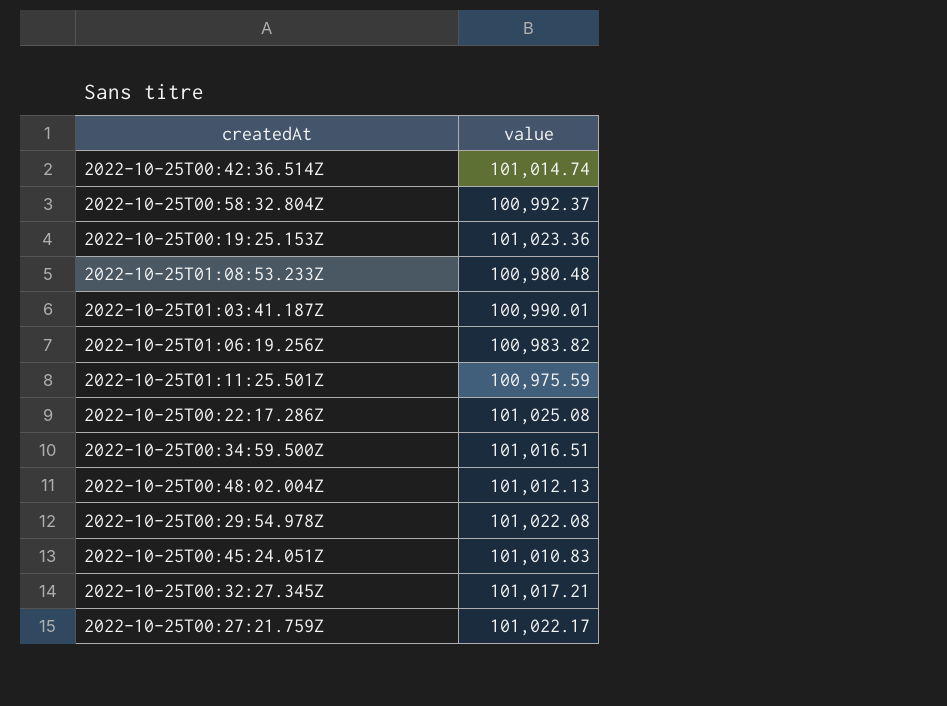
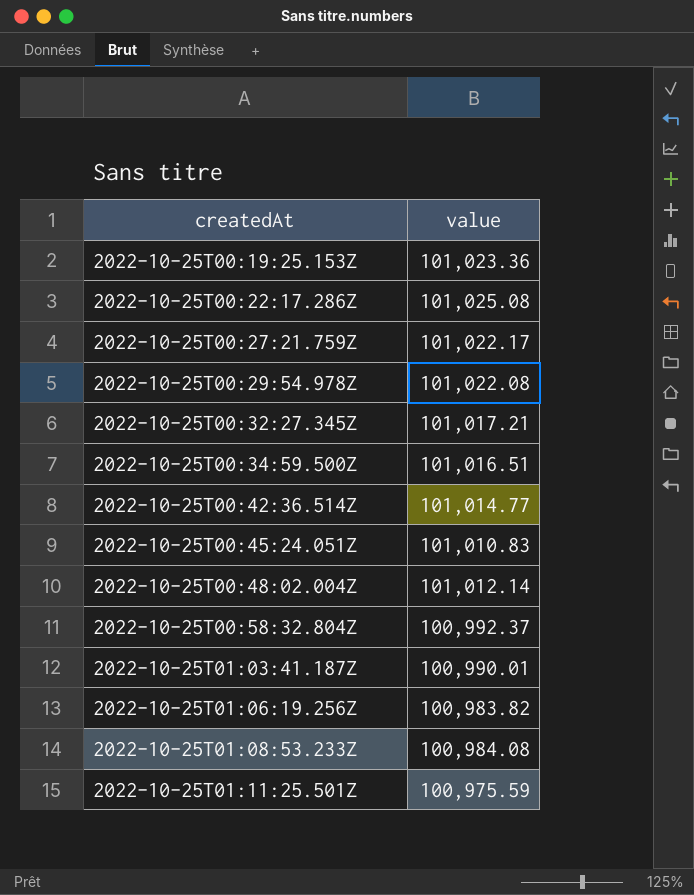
row order: none -> createdAt ascending
2022-10-25T00:42:36.514Z | value: 101,014.74 -> 101,014.77
2022-10-25T00:48:02.004Z | value: 101,012.13 -> 101,012.14
2022-10-25T01:08:53.233Z | value: 100,980.48 -> 100,984.08

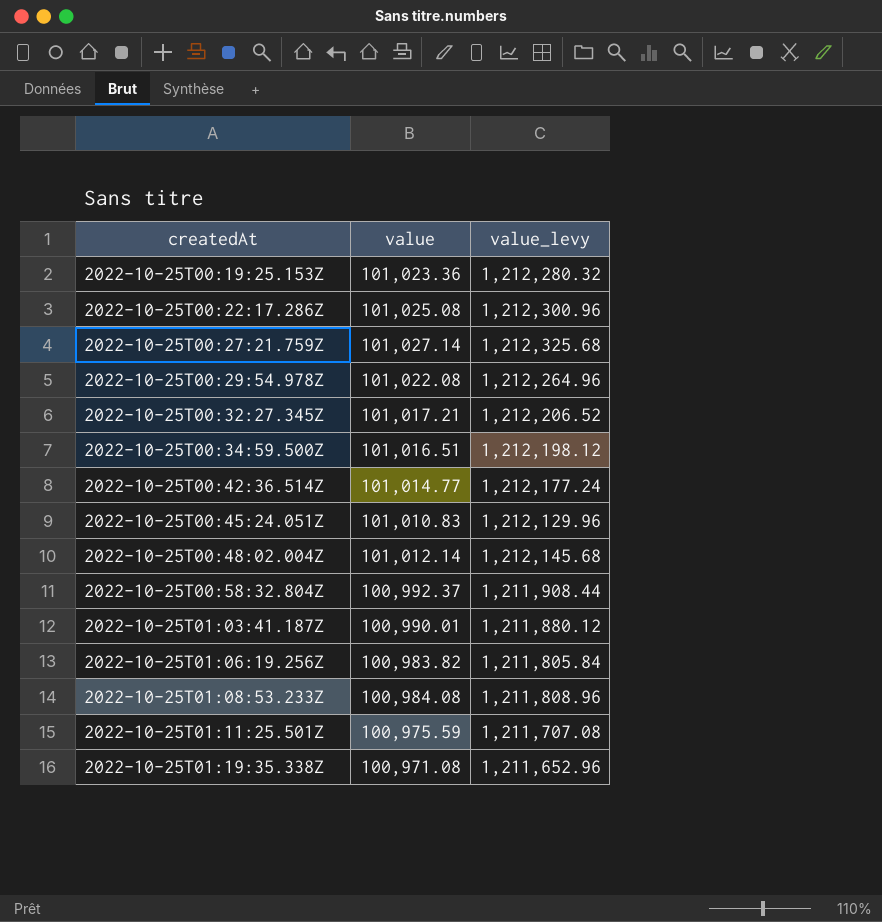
column value_levy | formula: none -> [value] * 12
2022-10-25T00:27:21.759Z | value: 101,022.17 -> 101,027.14
row 2022-10-25T01:19:35.338Z: none -> 100,971.08 | 1,211,652.96

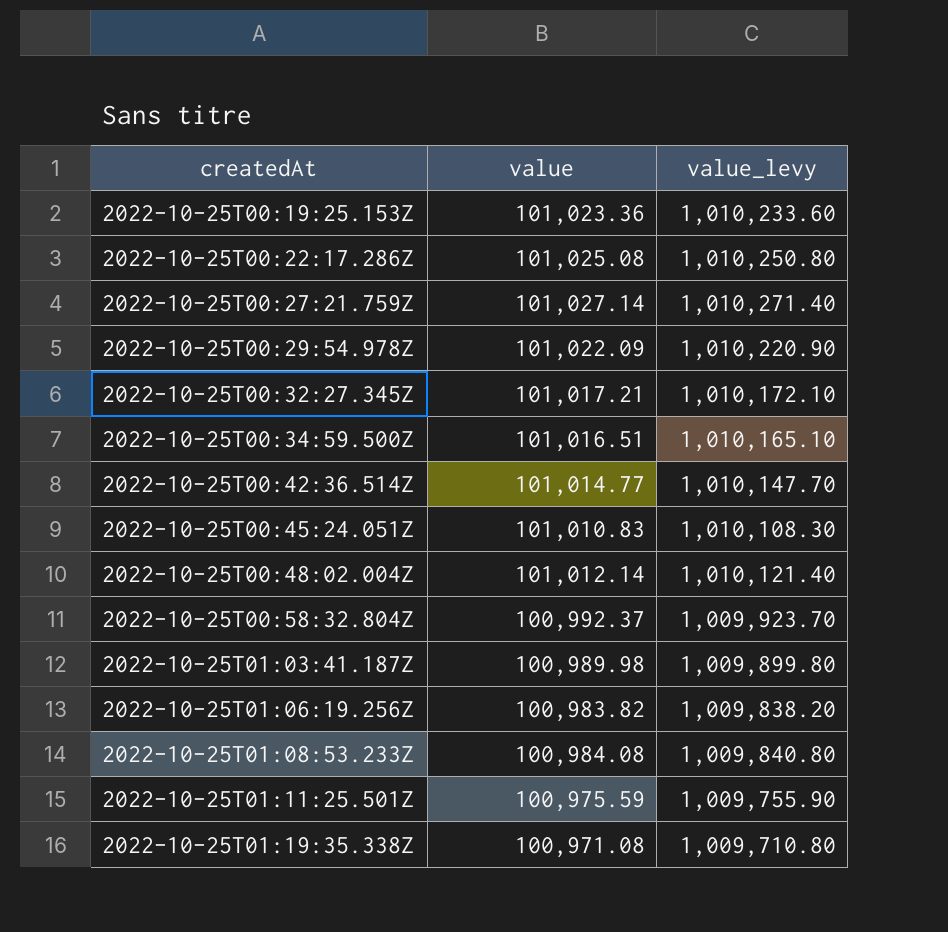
column value_levy | formula: [value] * 12 -> [value] * 10
2022-10-25T00:29:54.978Z | value: 101,022.08 -> 101,022.09
2022-10-25T01:03:41.187Z | value: 100,990.01 -> 100,989.98

